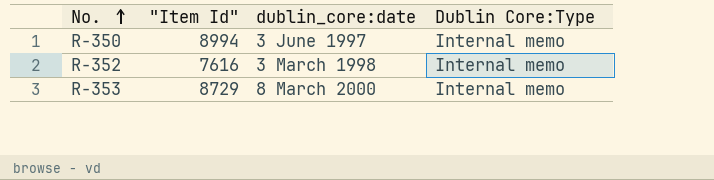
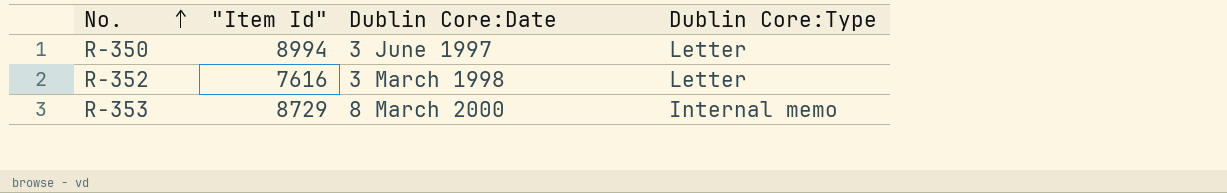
column name: dublin_core:date -> Dublin Core:Date
R-350 | Dublin Core:Type: Internal memo -> Letter
R-352 | Dublin Core:Type: Internal memo -> Letter

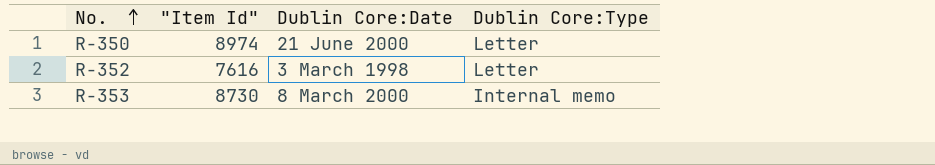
R-350 | "Item Id": 8994 -> 8974
R-350 | Dublin Core:Date: 3 June 1997 -> 21 June 2000
R-353 | "Item Id": 8729 -> 8730

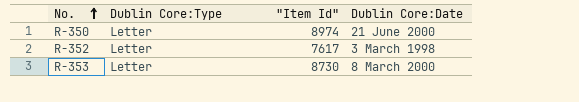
column Dublin Core:Type | position: 4 -> 2
R-352 | "Item Id": 7616 -> 7617
R-353 | Dublin Core:Type: Internal memo -> Letter

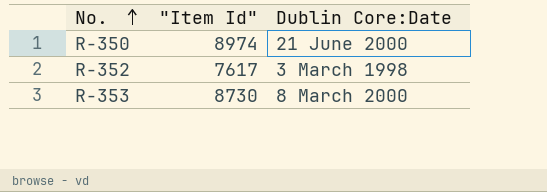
column Dublin Core:Type | position: 2 -> none

